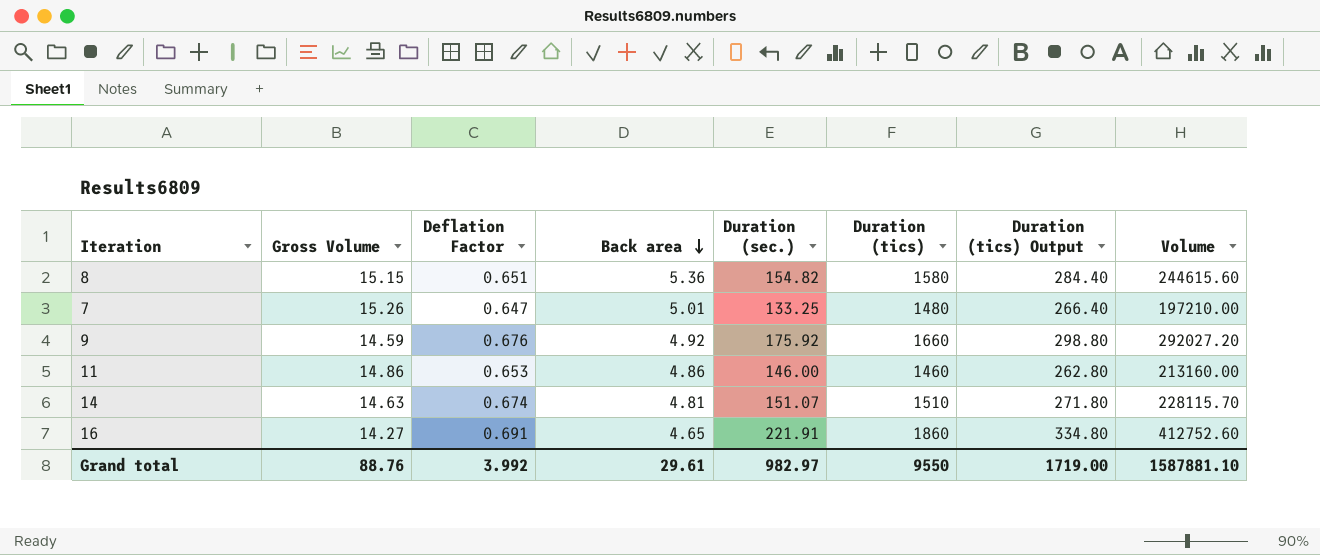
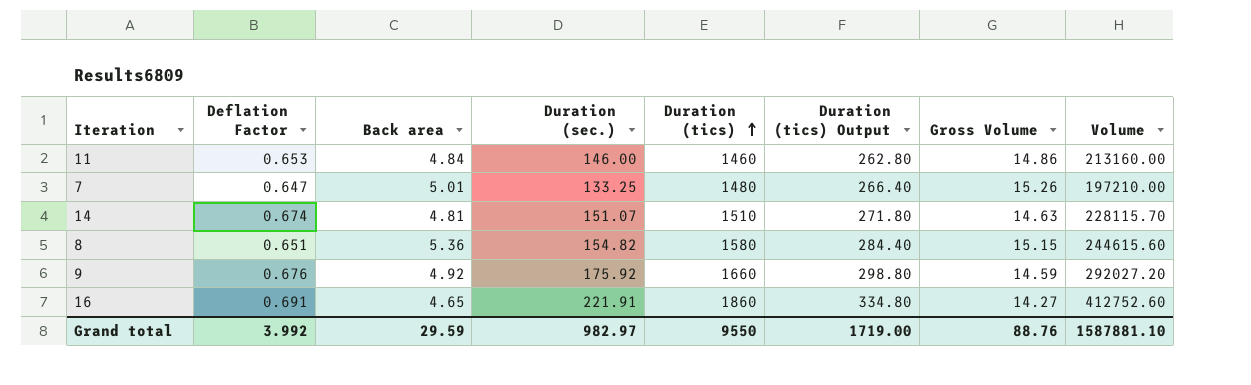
row order: Back area descending -> Duration (tics) ascending
column Gross Volume | position: 2 -> 7
11 | Back area: 4.86 -> 4.84
Grand total | Back area: 29.61 -> 29.59

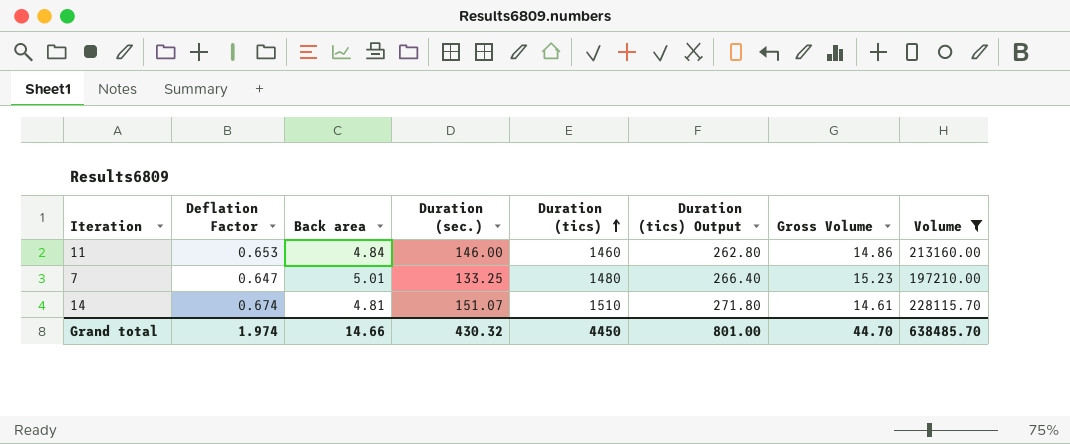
filter: none -> Volume <= 228115.70
7 | Gross Volume: 15.26 -> 15.23
14 | Gross Volume: 14.63 -> 14.61
Grand total | Deflation Factor: 3.992 -> 1.974
Grand total | Back area: 29.59 -> 14.66
Grand total | Duration (sec.): 982.97 -> 430.32
Grand total | Duration (tics): 9550 -> 4450
Grand total | Duration (tics) Output: 1719.00 -> 801.00
Grand total | Gross Volume: 88.76 -> 44.70
Grand total | Volume: 1587881.10 -> 638485.70

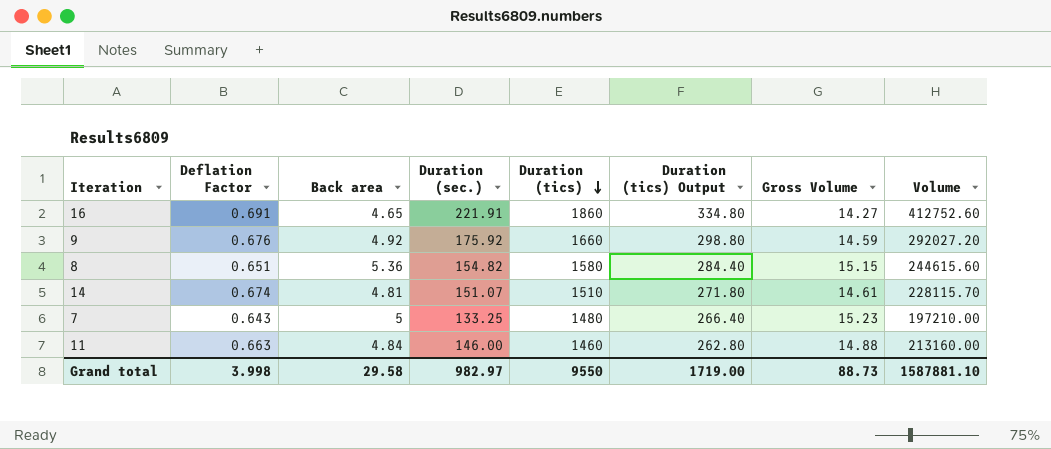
filter: Volume <= 228115.70 -> none
row order: Duration (tics) ascending -> Duration (tics) descending
7 | Deflation Factor: 0.647 -> 0.643
7 | Back area: 5.01 -> 5
11 | Deflation Factor: 0.653 -> 0.663
11 | Gross Volume: 14.86 -> 14.88
Grand total | Deflation Factor: 1.974 -> 3.998
Grand total | Back area: 14.66 -> 29.58
Grand total | Duration (sec.): 430.32 -> 982.97
Grand total | Duration (tics): 4450 -> 9550
Grand total | Duration (tics) Output: 801.00 -> 1719.00
Grand total | Gross Volume: 44.70 -> 88.73
Grand total | Volume: 638485.70 -> 1587881.10

